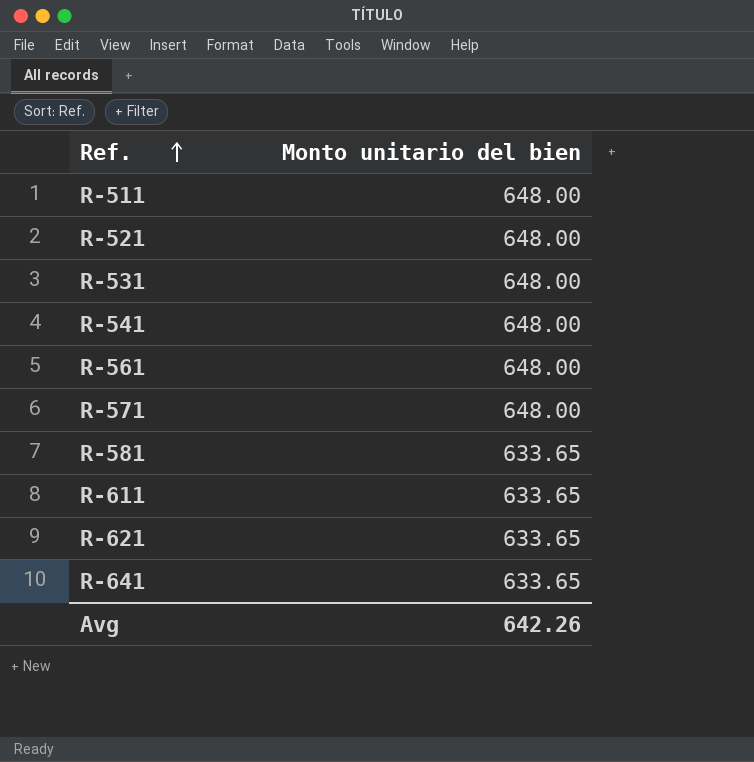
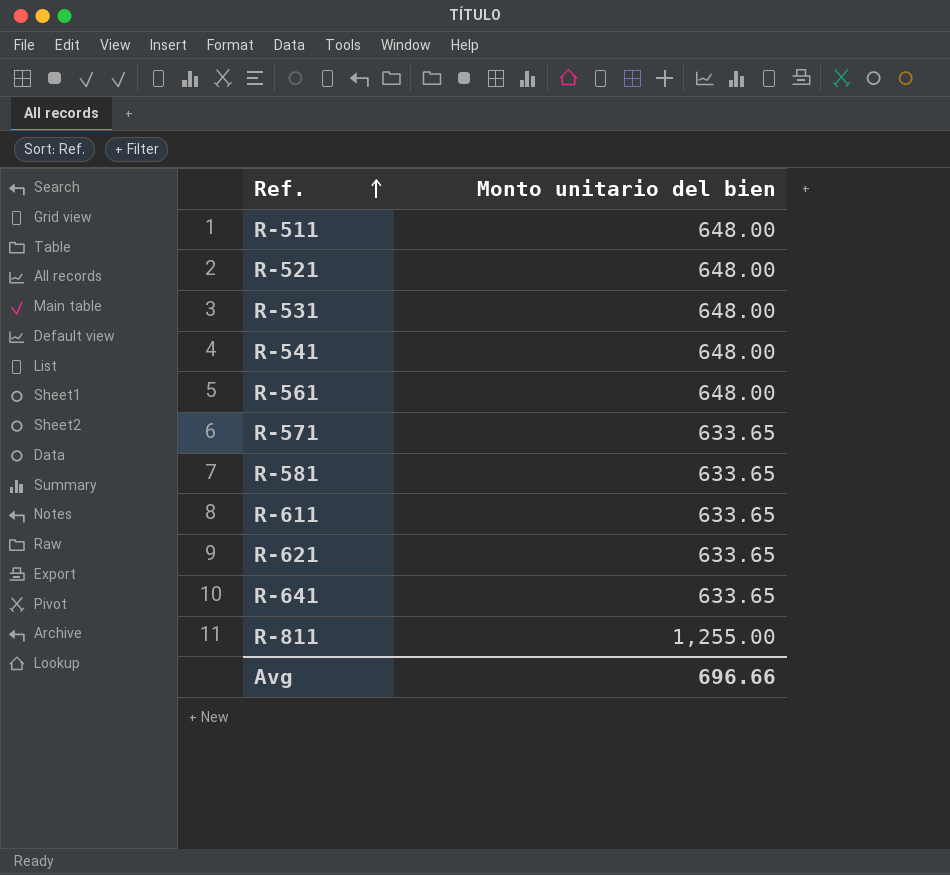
R-571 | Monto unitario del bien: 648.00 -> 633.65
row R-811: none -> 1,255.00
Avg | Monto unitario del bien: 642.26 -> 696.66

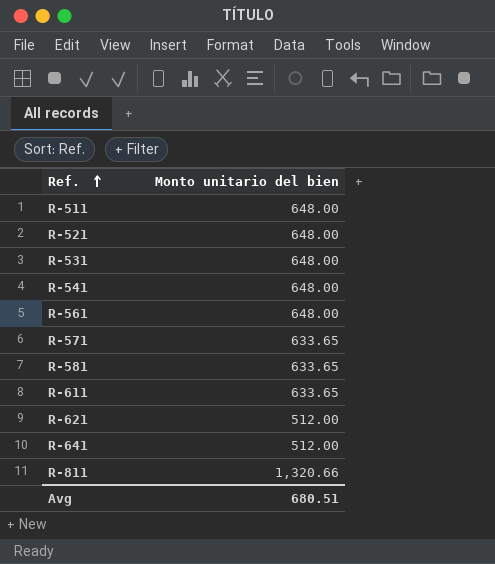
R-621 | Monto unitario del bien: 633.65 -> 512.00
R-641 | Monto unitario del bien: 633.65 -> 512.00
R-811 | Monto unitario del bien: 1,255.00 -> 1,320.66
Avg | Monto unitario del bien: 696.66 -> 680.51

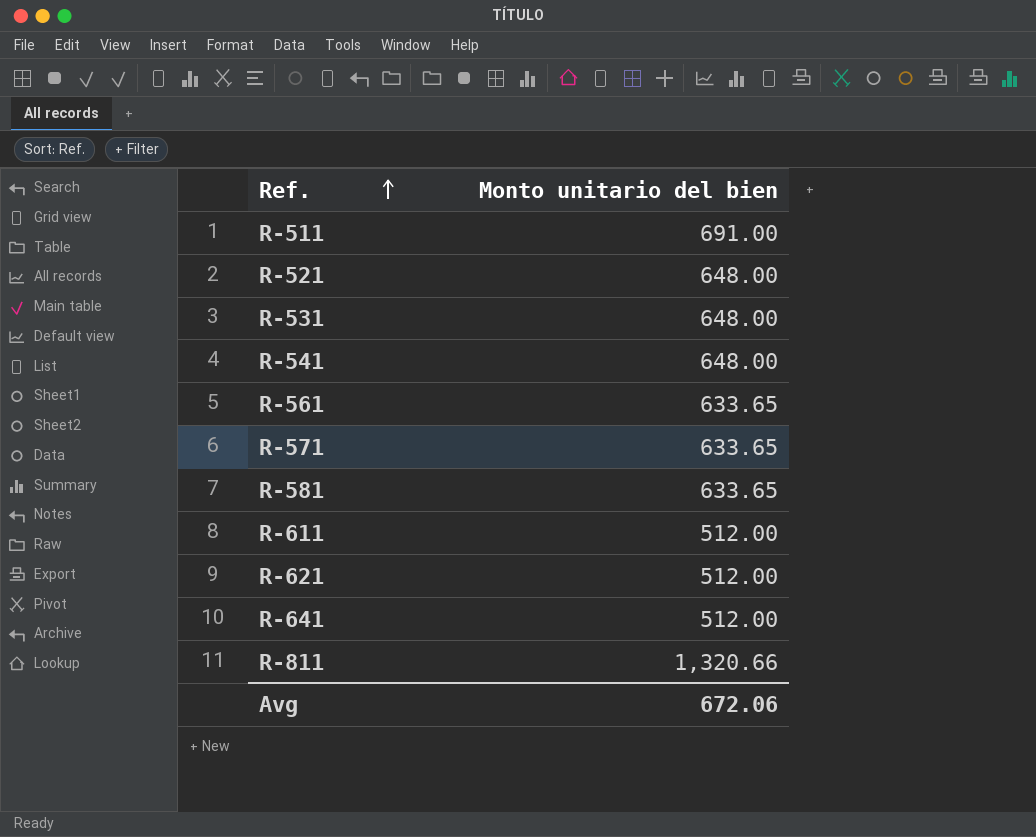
R-511 | Monto unitario del bien: 648.00 -> 691.00
R-561 | Monto unitario del bien: 648.00 -> 633.65
R-611 | Monto unitario del bien: 633.65 -> 512.00
Avg | Monto unitario del bien: 680.51 -> 672.06

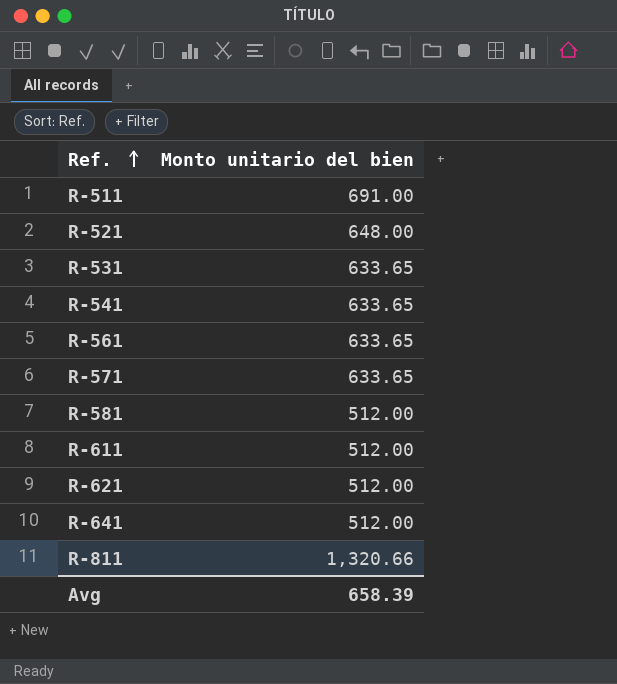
R-531 | Monto unitario del bien: 648.00 -> 633.65
R-541 | Monto unitario del bien: 648.00 -> 633.65
R-581 | Monto unitario del bien: 633.65 -> 512.00
Avg | Monto unitario del bien: 672.06 -> 658.39

